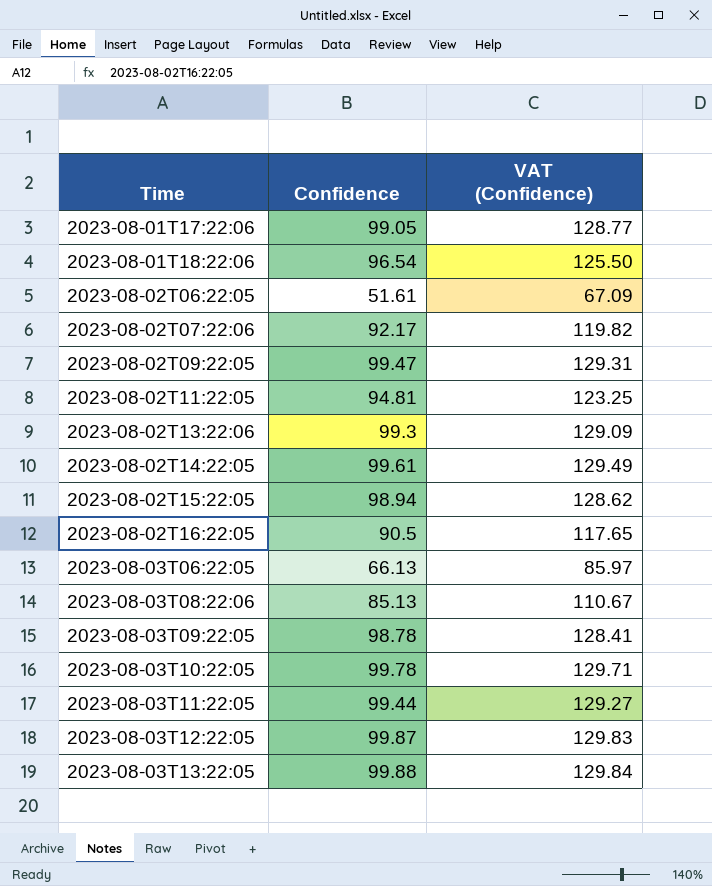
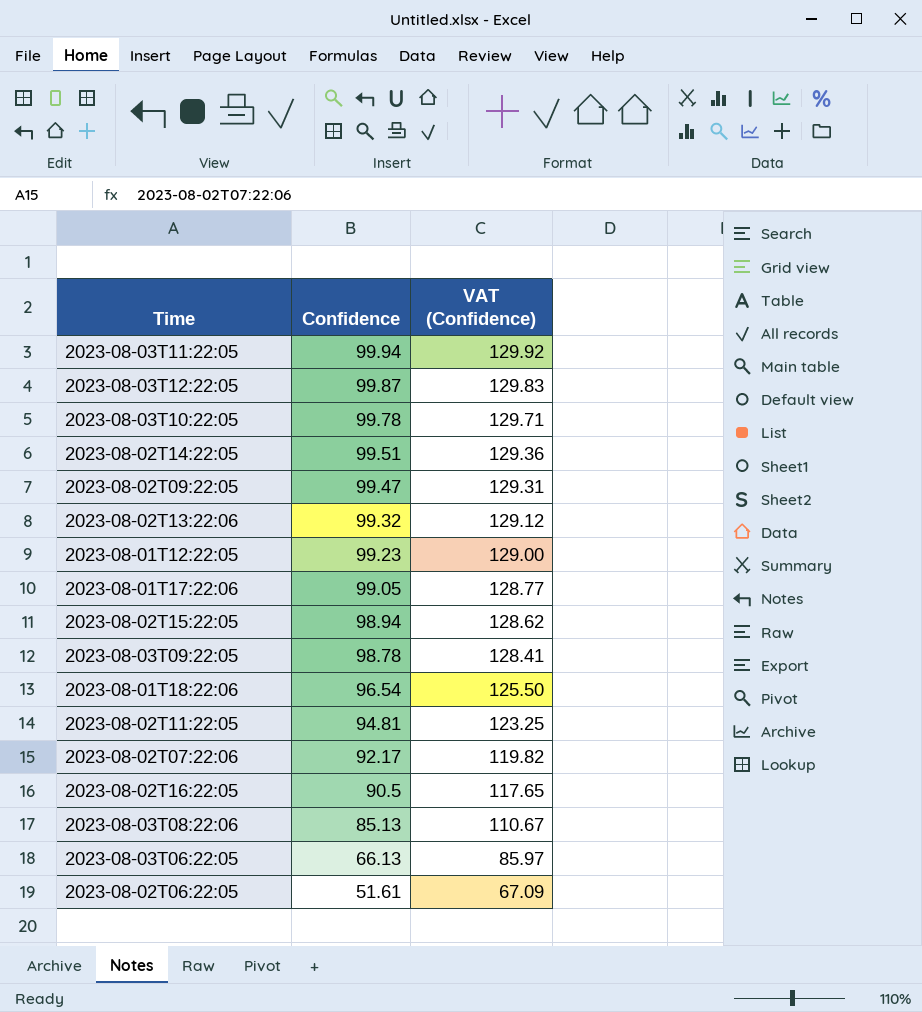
row order: Time ascending -> Confidence descending
row 2023-08-03T13:22:05: 99.88 | 129.84 -> none
2023-08-03T11:22:05 | Confidence: 99.44 -> 99.94
2023-08-03T11:22:05 | VAT (Confidence): 129.27 -> 129.92
2023-08-02T14:22:05 | Confidence: 99.61 -> 99.51
2023-08-02T14:22:05 | VAT (Confidence): 129.49 -> 129.36
2023-08-02T13:22:06 | Confidence: 99.3 -> 99.32
2023-08-02T13:22:06 | VAT (Confidence): 129.09 -> 129.12
row 2023-08-01T12:22:05: none -> 99.23 | 129.00

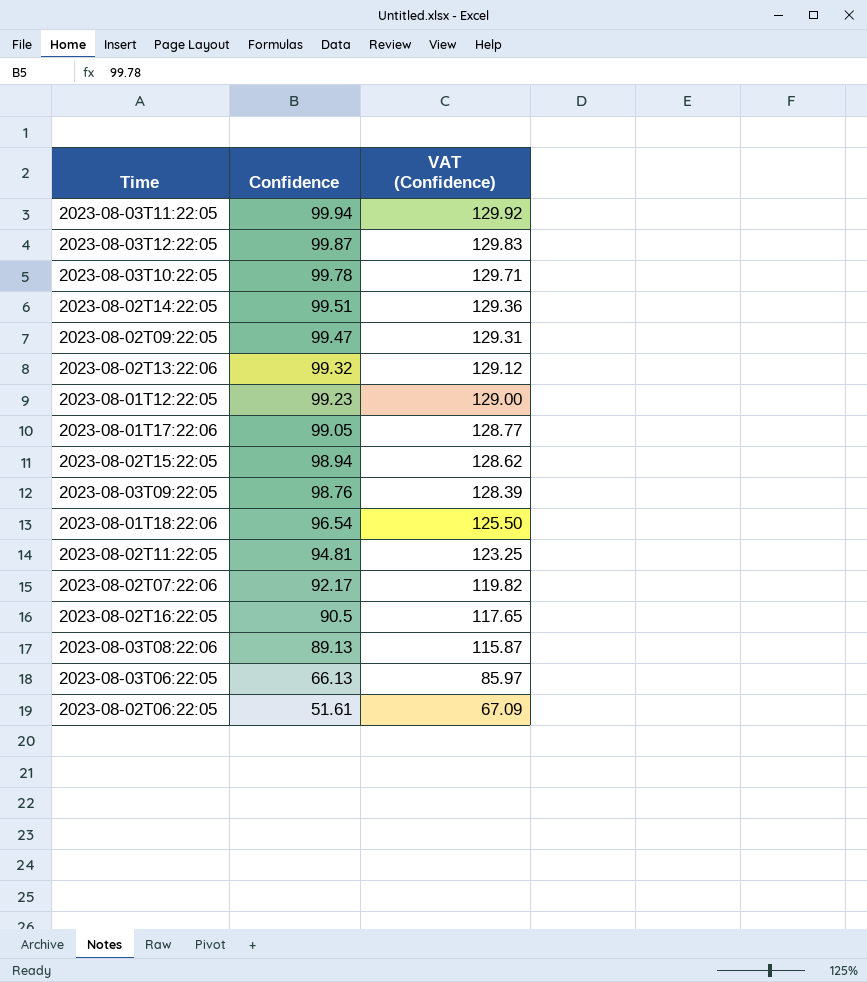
2023-08-03T09:22:05 | Confidence: 98.78 -> 98.76
2023-08-03T09:22:05 | VAT (Confidence): 128.41 -> 128.39
2023-08-03T08:22:06 | Confidence: 85.13 -> 89.13
2023-08-03T08:22:06 | VAT (Confidence): 110.67 -> 115.87

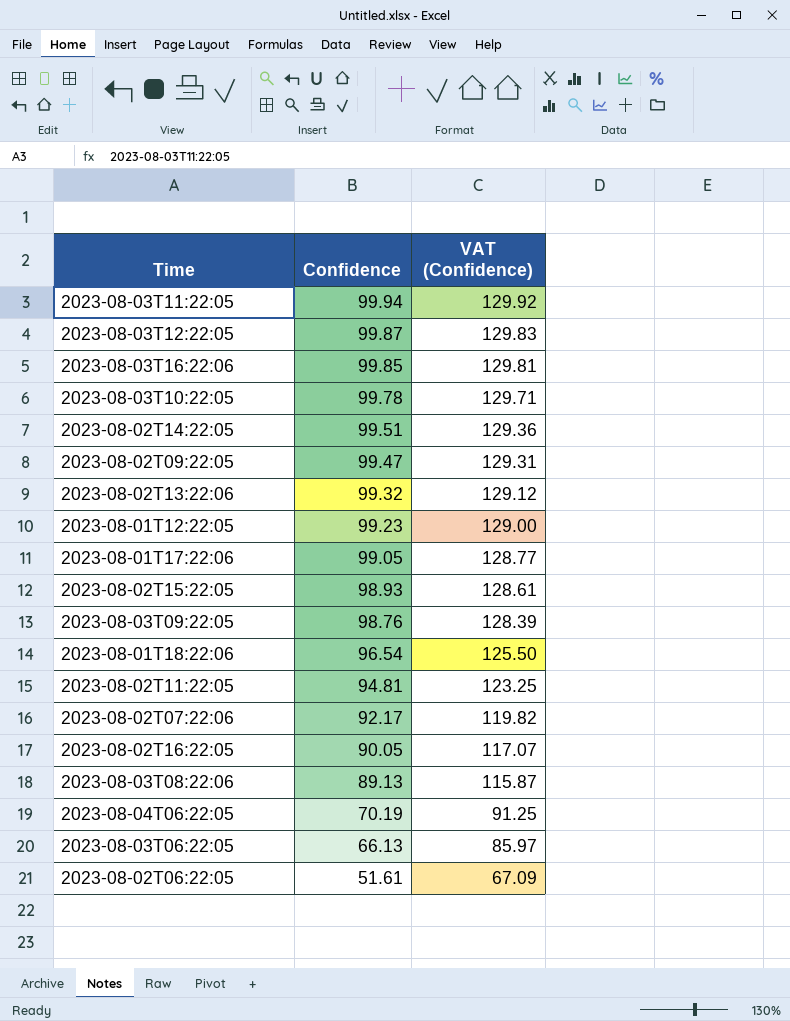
row 2023-08-03T16:22:06: none -> 99.85 | 129.81
2023-08-02T15:22:05 | Confidence: 98.94 -> 98.93
2023-08-02T15:22:05 | VAT (Confidence): 128.62 -> 128.61
2023-08-02T16:22:05 | Confidence: 90.5 -> 90.05
2023-08-02T16:22:05 | VAT (Confidence): 117.65 -> 117.07
row 2023-08-04T06:22:05: none -> 70.19 | 91.25

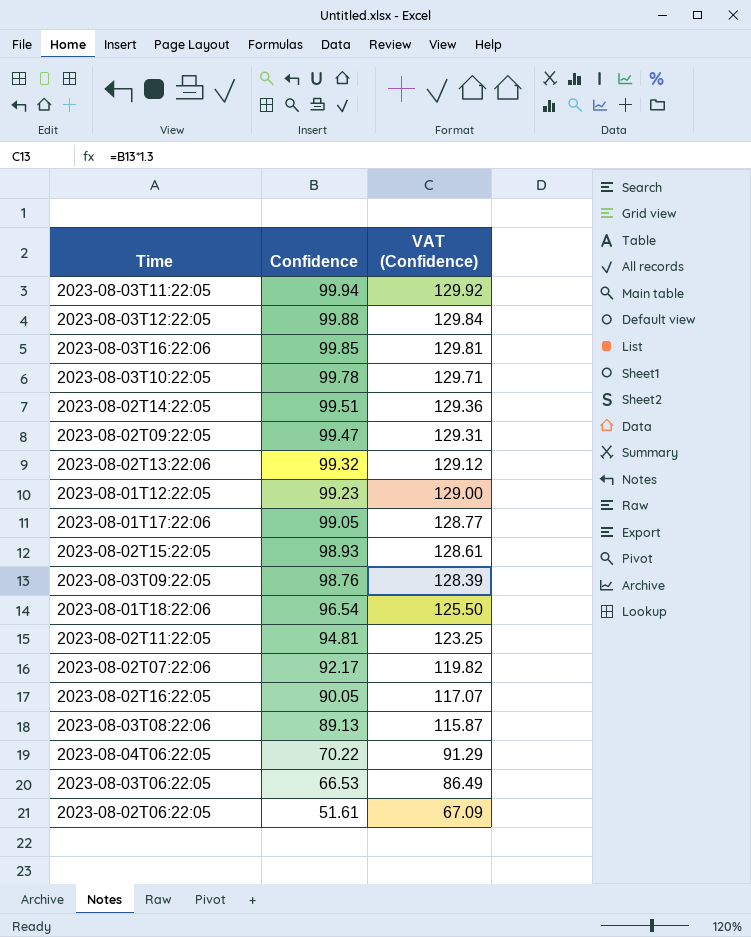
2023-08-03T12:22:05 | Confidence: 99.87 -> 99.88
2023-08-03T12:22:05 | VAT (Confidence): 129.83 -> 129.84
2023-08-04T06:22:05 | Confidence: 70.19 -> 70.22
2023-08-04T06:22:05 | VAT (Confidence): 91.25 -> 91.29
2023-08-03T06:22:05 | Confidence: 66.13 -> 66.53
2023-08-03T06:22:05 | VAT (Confidence): 85.97 -> 86.49

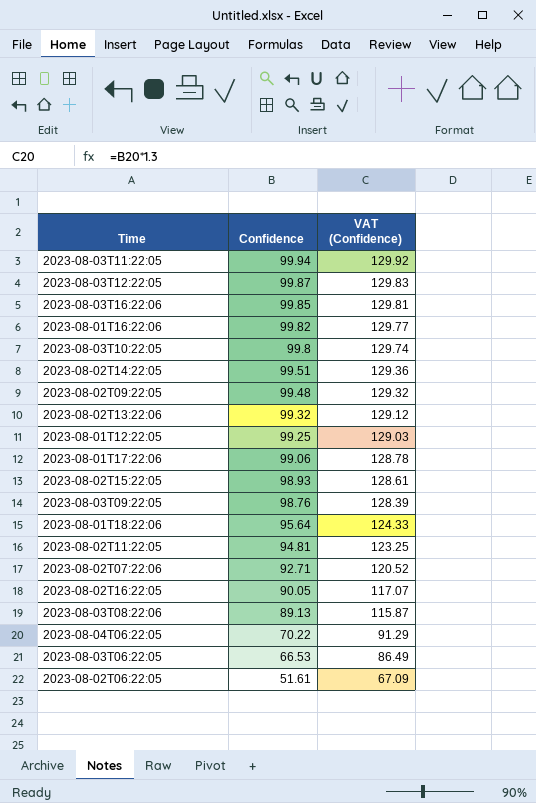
2023-08-03T12:22:05 | Confidence: 99.88 -> 99.87
2023-08-03T12:22:05 | VAT (Confidence): 129.84 -> 129.83
row 2023-08-01T16:22:06: none -> 99.82 | 129.77
2023-08-03T10:22:05 | Confidence: 99.78 -> 99.8
2023-08-03T10:22:05 | VAT (Confidence): 129.71 -> 129.74
2023-08-02T09:22:05 | Confidence: 99.47 -> 99.48
2023-08-02T09:22:05 | VAT (Confidence): 129.31 -> 129.32
2023-08-01T12:22:05 | Confidence: 99.23 -> 99.25
2023-08-01T12:22:05 | VAT (Confidence): 129.00 -> 129.03
2023-08-01T17:22:06 | Confidence: 99.05 -> 99.06
2023-08-01T17:22:06 | VAT (Confidence): 128.77 -> 128.78
2023-08-01T18:22:06 | Confidence: 96.54 -> 95.64
2023-08-01T18:22:06 | VAT (Confidence): 125.50 -> 124.33
2023-08-02T07:22:06 | Confidence: 92.17 -> 92.71
2023-08-02T07:22:06 | VAT (Confidence): 119.82 -> 120.52

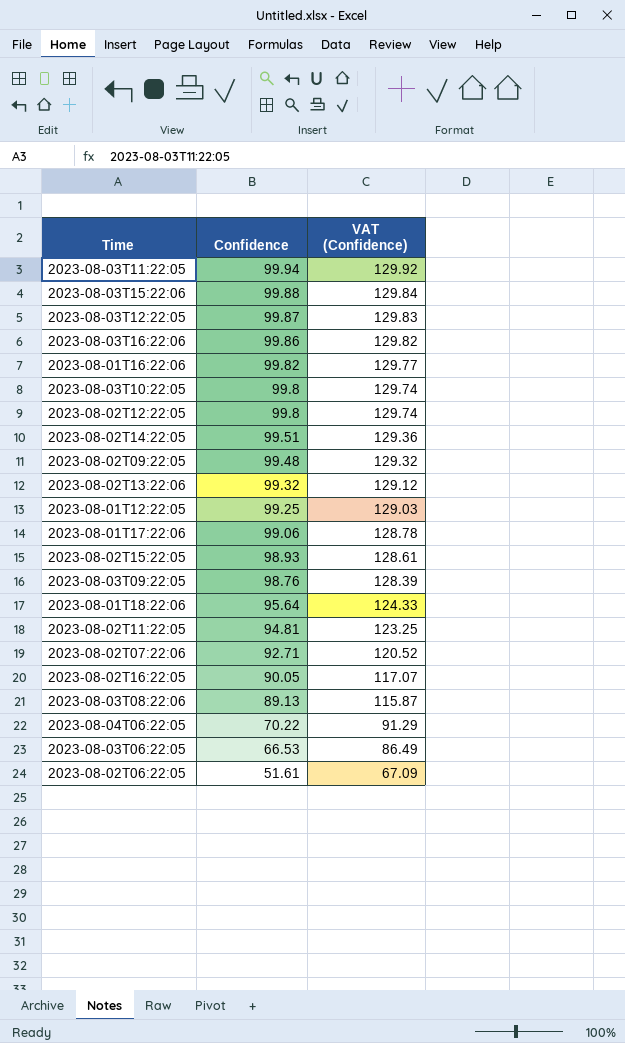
row 2023-08-03T15:22:06: none -> 99.88 | 129.84
2023-08-03T16:22:06 | Confidence: 99.85 -> 99.86
2023-08-03T16:22:06 | VAT (Confidence): 129.81 -> 129.82
row 2023-08-02T12:22:05: none -> 99.8 | 129.74

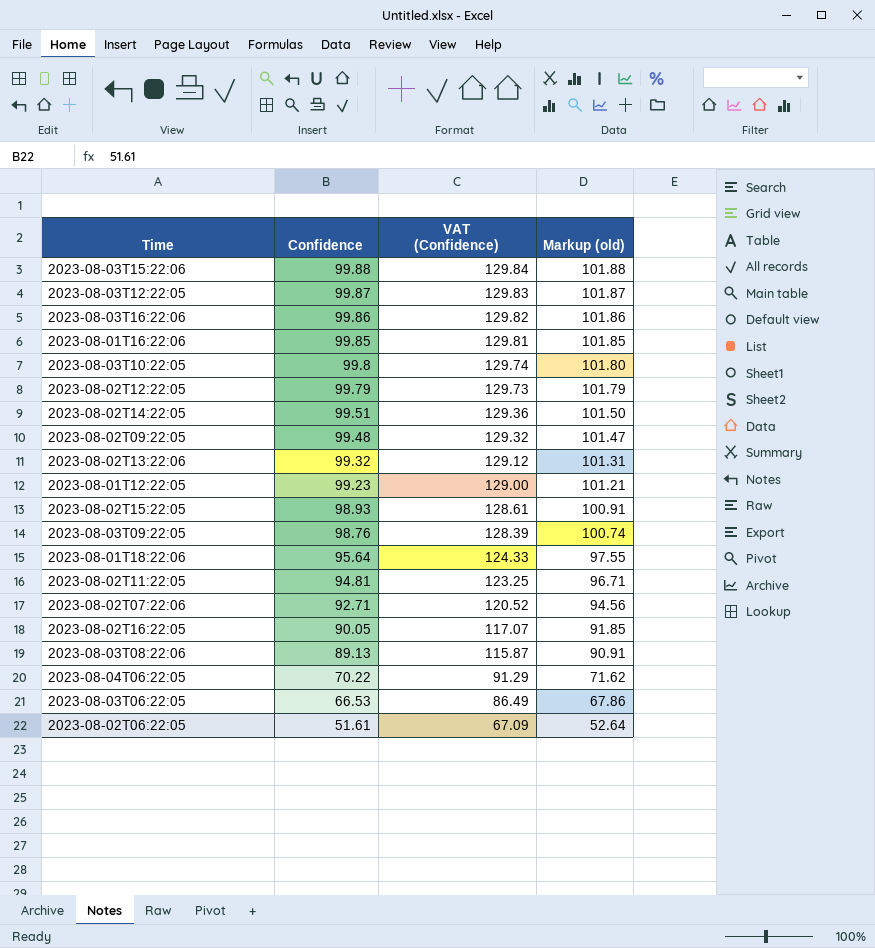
column Markup (old) | formula: none -> [Confidence] * 1.02
row 2023-08-03T11:22:05: 99.94 | 129.92 -> none
row 2023-08-01T17:22:06: 99.06 | 128.78 -> none
2023-08-01T16:22:06 | Confidence: 99.82 -> 99.85
2023-08-01T16:22:06 | VAT (Confidence): 129.77 -> 129.81
2023-08-02T12:22:05 | Confidence: 99.8 -> 99.79
2023-08-02T12:22:05 | VAT (Confidence): 129.74 -> 129.73
2023-08-01T12:22:05 | Confidence: 99.25 -> 99.23
2023-08-01T12:22:05 | VAT (Confidence): 129.03 -> 129.00

